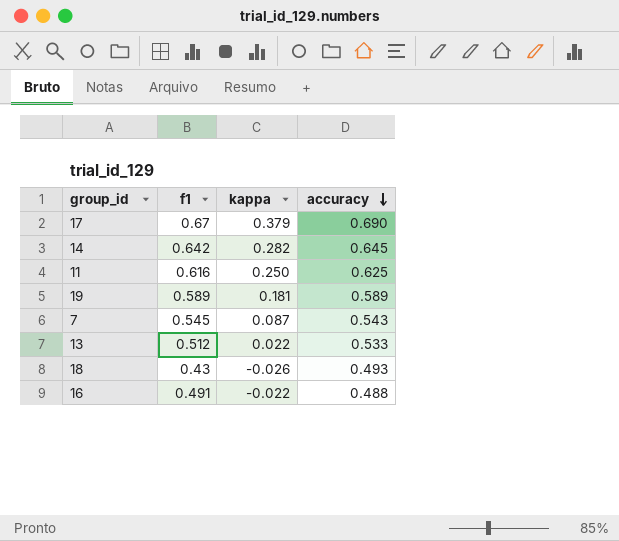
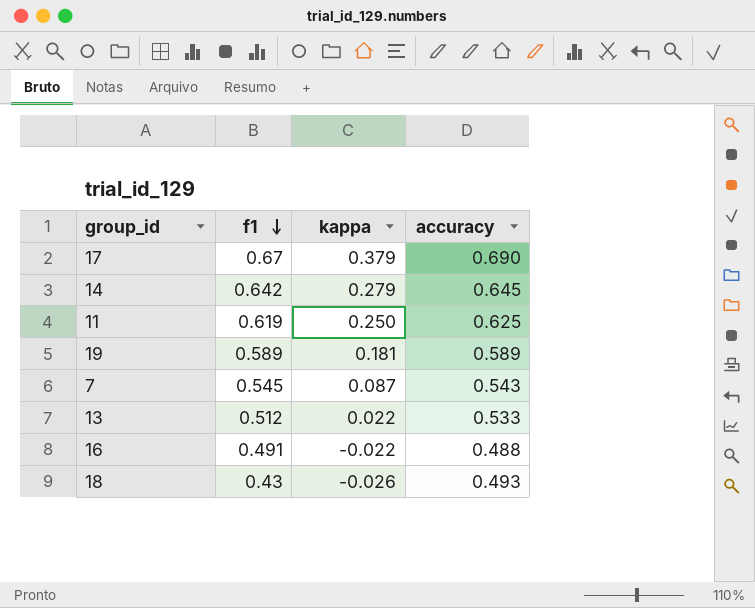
row order: accuracy descending -> f1 descending
14 | kappa: 0.282 -> 0.279
11 | f1: 0.616 -> 0.619

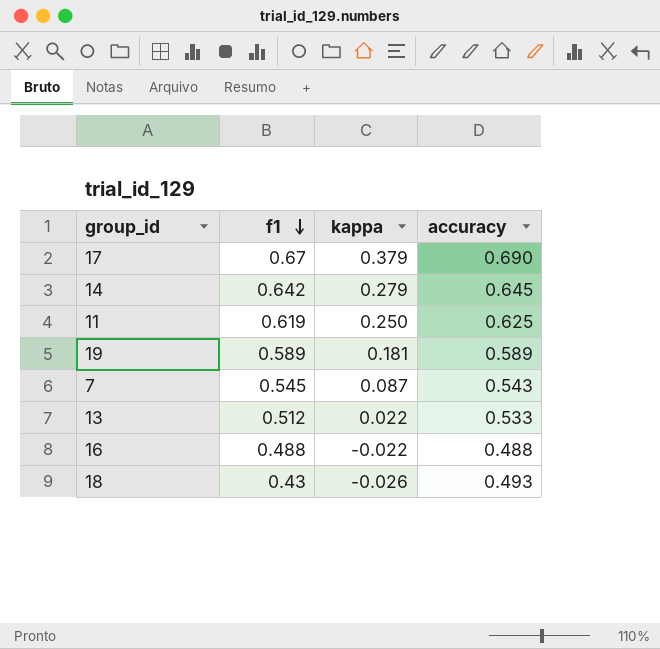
16 | f1: 0.491 -> 0.488

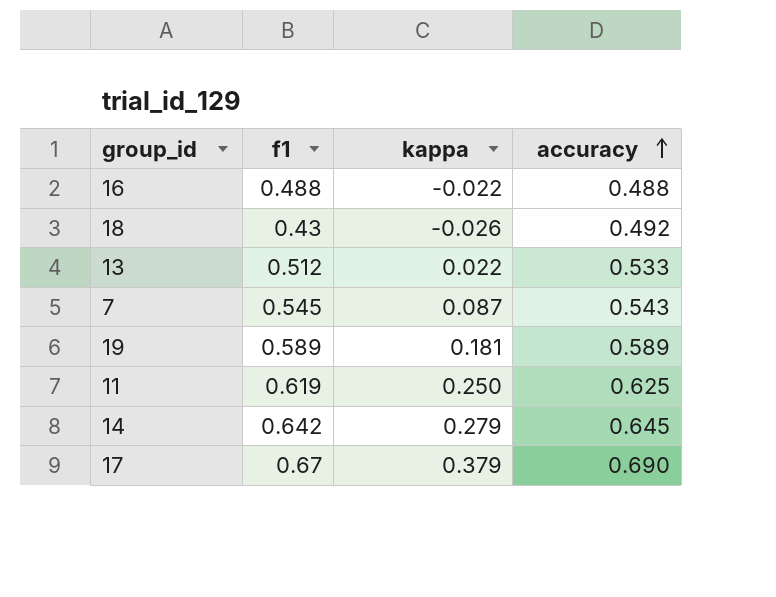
row order: f1 descending -> accuracy ascending
18 | accuracy: 0.493 -> 0.492

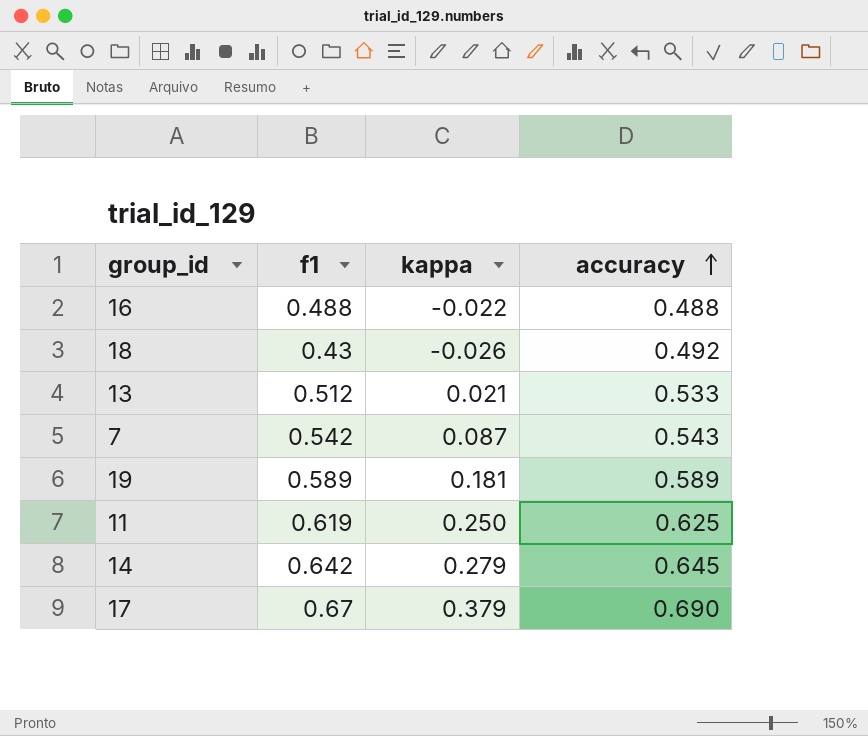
13 | kappa: 0.022 -> 0.021
7 | f1: 0.545 -> 0.542

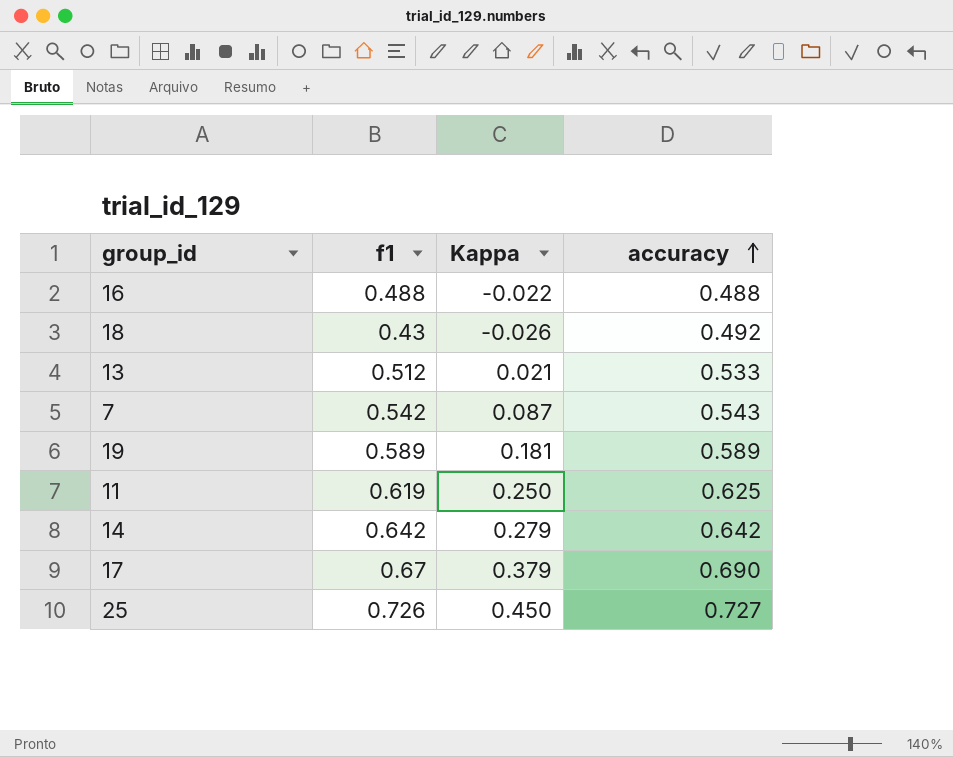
column name: kappa -> Kappa
14 | accuracy: 0.645 -> 0.642
row 25: none -> 0.726 | 0.450 | 0.727

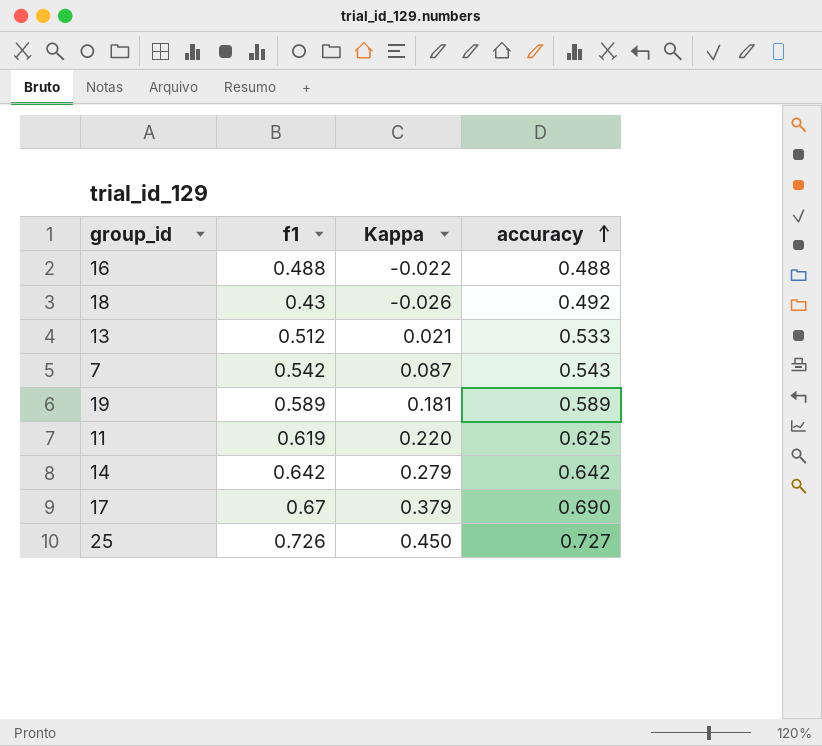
11 | Kappa: 0.250 -> 0.220

